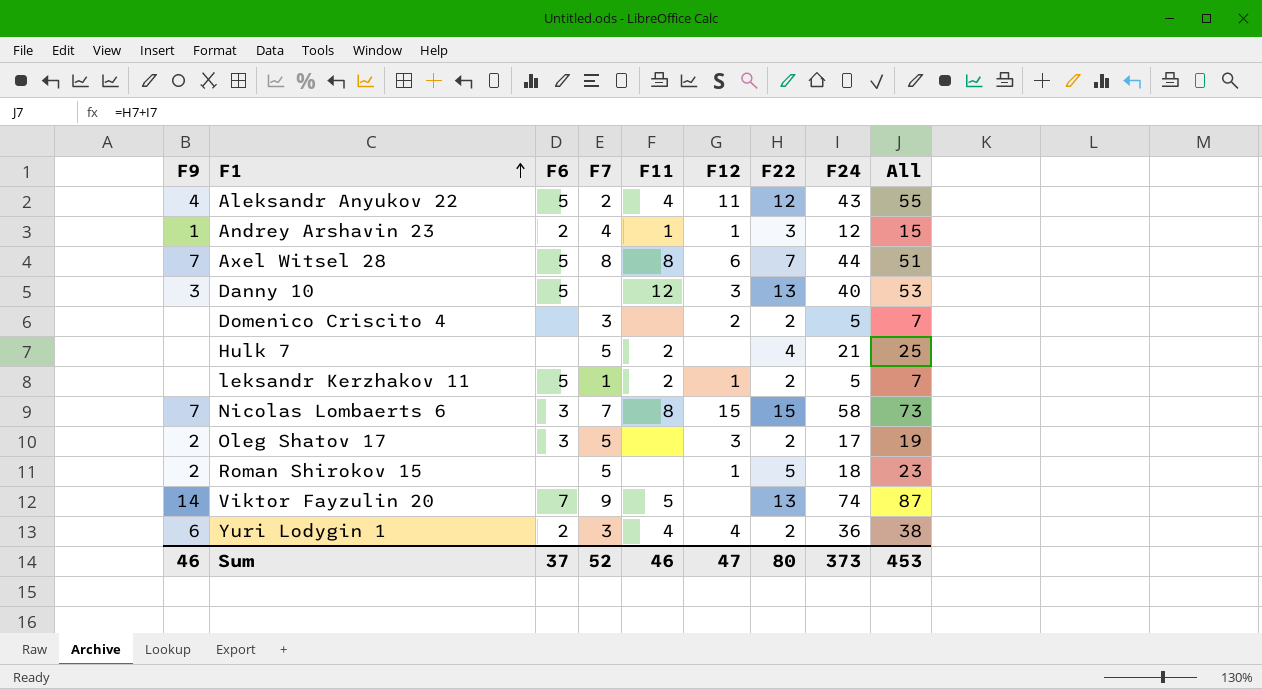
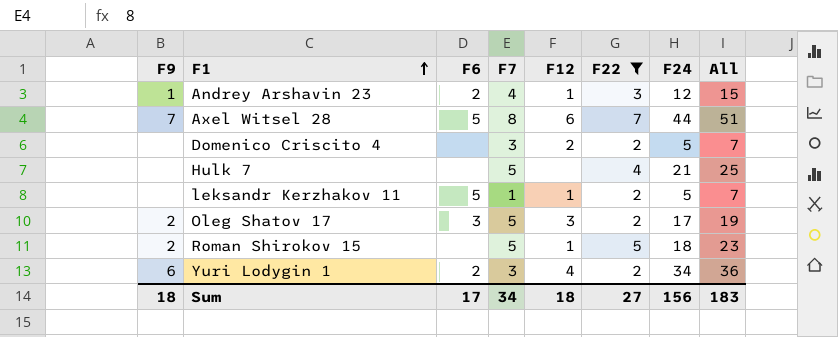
filter: none -> F22 <= 7
column F11 | position: 5 -> none
Yuri Lodygin 1 | F24: 36 -> 34
Yuri Lodygin 1 | All: 38 -> 36
Sum | F9: 46 -> 18
Sum | F6: 37 -> 17
Sum | F7: 52 -> 34
Sum | F12: 47 -> 18
Sum | F22: 80 -> 27
Sum | F24: 373 -> 156
Sum | All: 453 -> 183

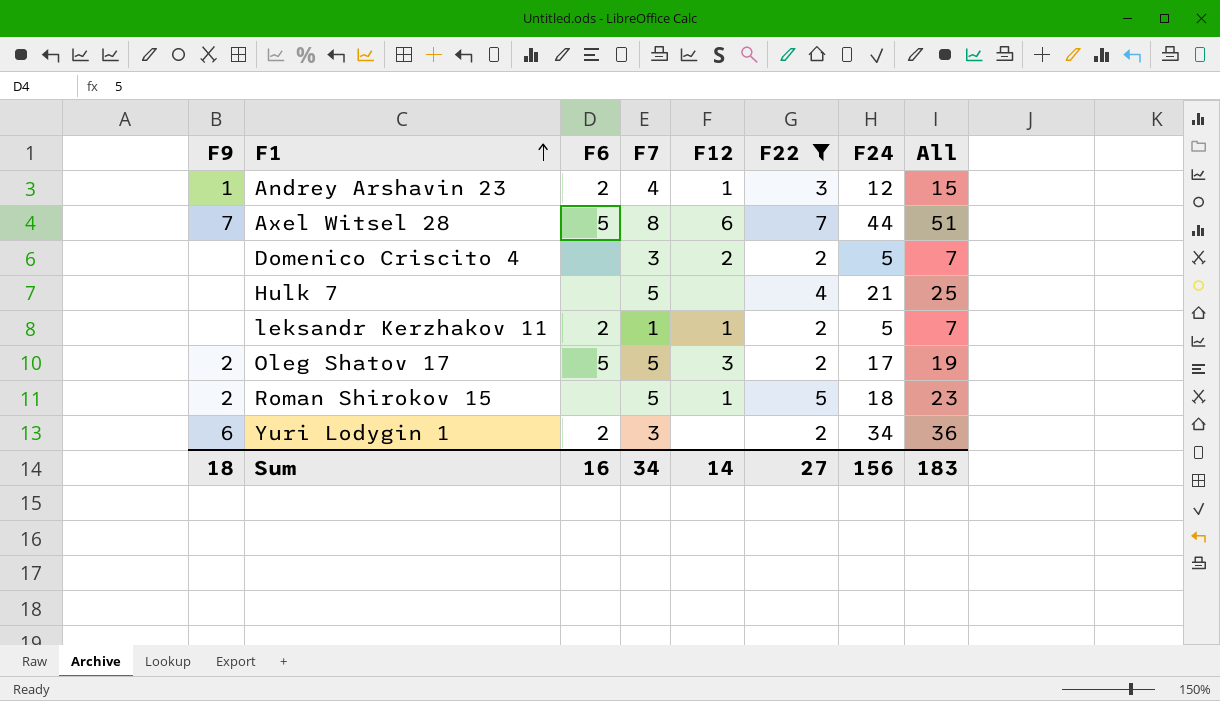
leksandr Kerzhakov 11 | F6: 5 -> 2
Oleg Shatov 17 | F6: 3 -> 5
Yuri Lodygin 1 | F12: 4 -> none
Sum | F6: 17 -> 16
Sum | F12: 18 -> 14

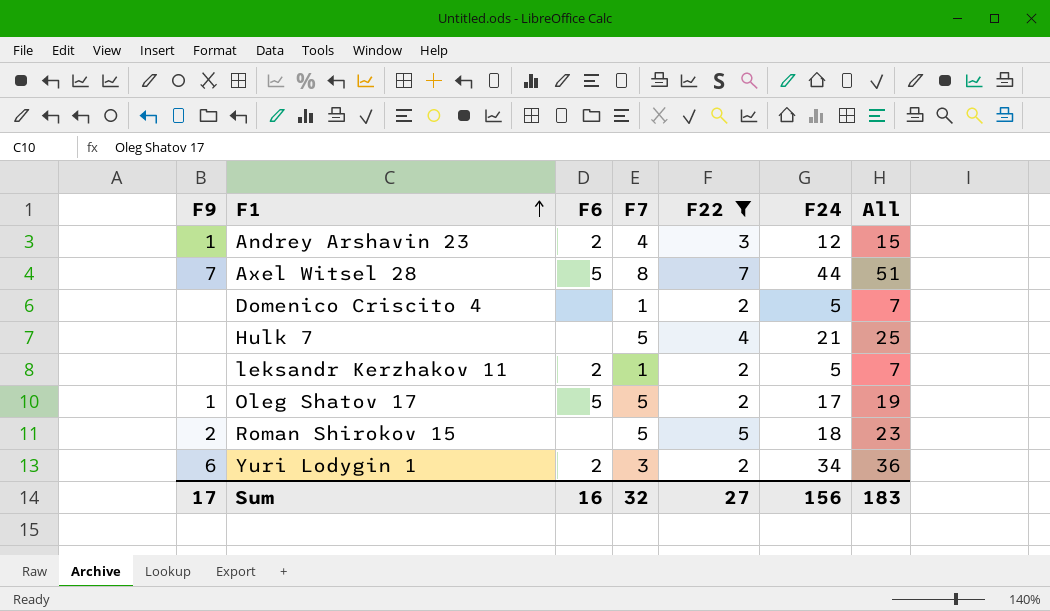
column F12 | position: 5 -> none
Domenico Criscito 4 | F7: 3 -> 1
Oleg Shatov 17 | F9: 2 -> 1
Sum | F9: 18 -> 17
Sum | F7: 34 -> 32

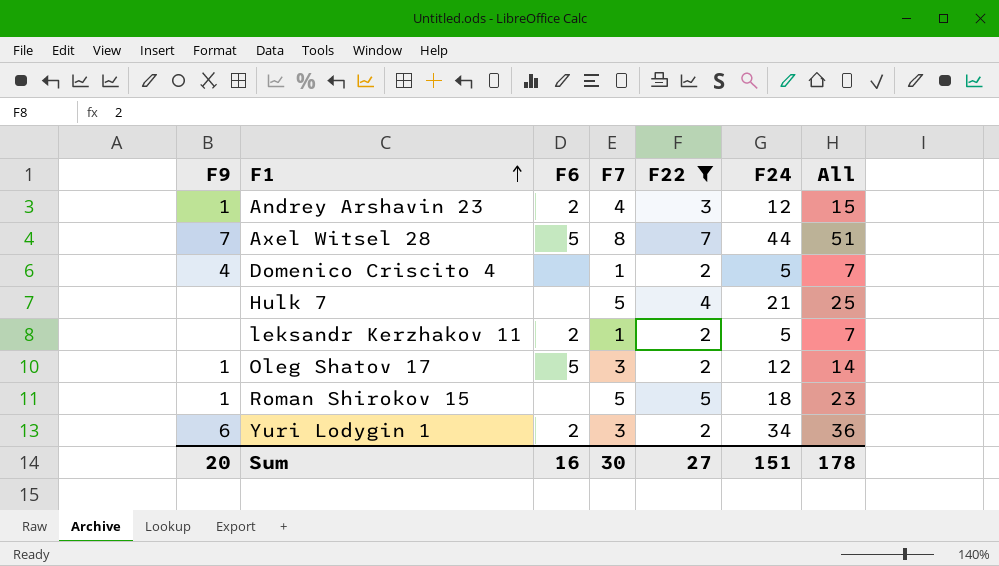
Domenico Criscito 4 | F9: none -> 4
Oleg Shatov 17 | F7: 5 -> 3
Oleg Shatov 17 | F24: 17 -> 12
Oleg Shatov 17 | All: 19 -> 14
Roman Shirokov 15 | F9: 2 -> 1
Sum | F9: 17 -> 20
Sum | F7: 32 -> 30
Sum | F24: 156 -> 151
Sum | All: 183 -> 178

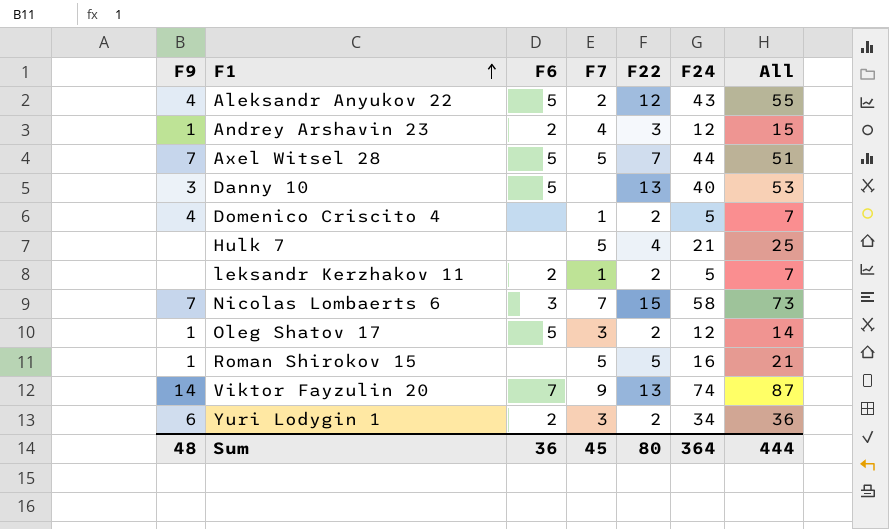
filter: F22 <= 7 -> none
Axel Witsel 28 | F7: 8 -> 5
Roman Shirokov 15 | F24: 18 -> 16
Roman Shirokov 15 | All: 23 -> 21
Sum | F9: 20 -> 48
Sum | F6: 16 -> 36
Sum | F7: 30 -> 45
Sum | F22: 27 -> 80
Sum | F24: 151 -> 364
Sum | All: 178 -> 444

